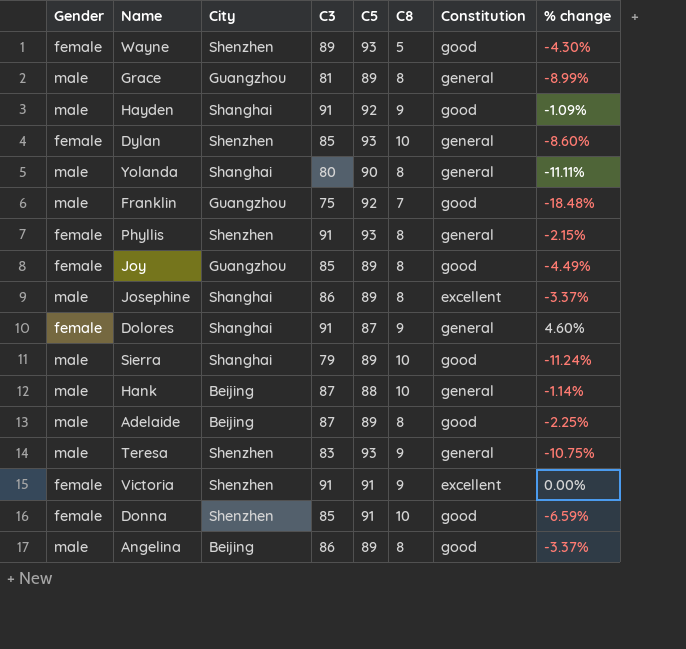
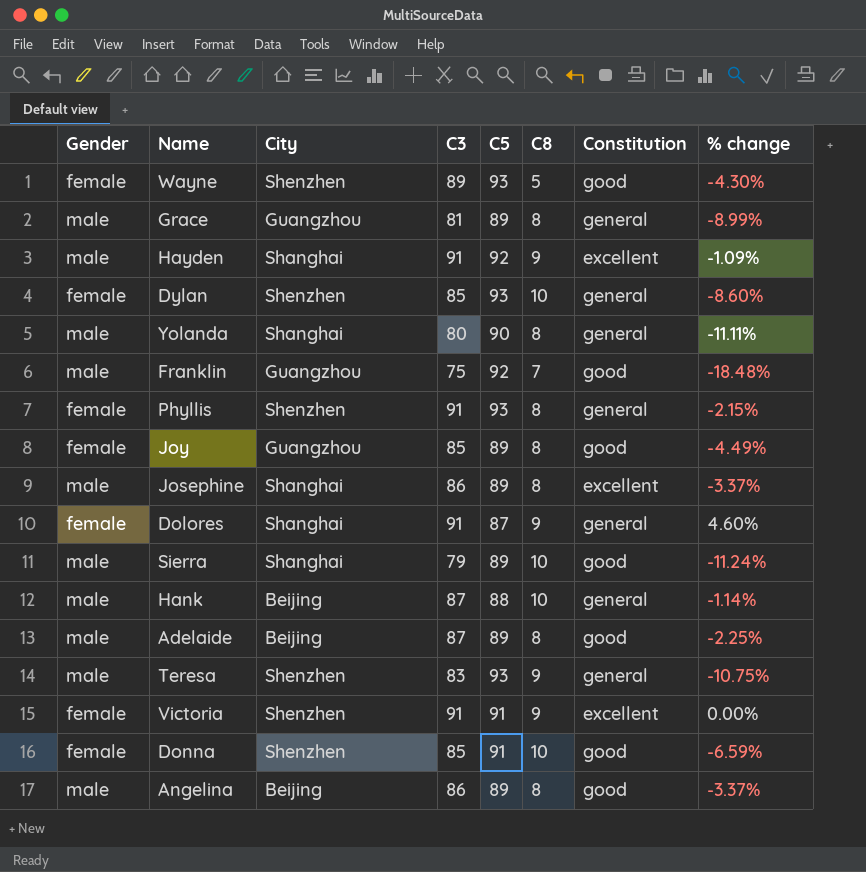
Hayden | Constitution: good -> excellent

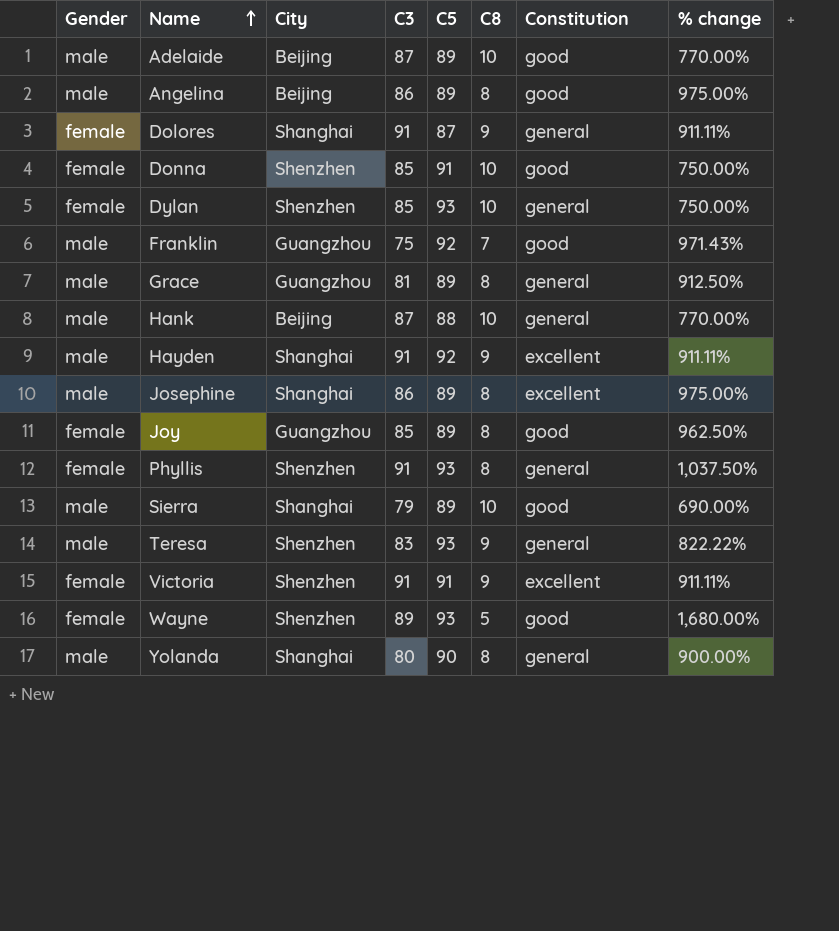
row order: none -> Name ascending
column % change | formula: ([C3] - [C5]) / [C5] -> ([C3] - [C8]) / [C8]
Adelaide | C8: 8 -> 10

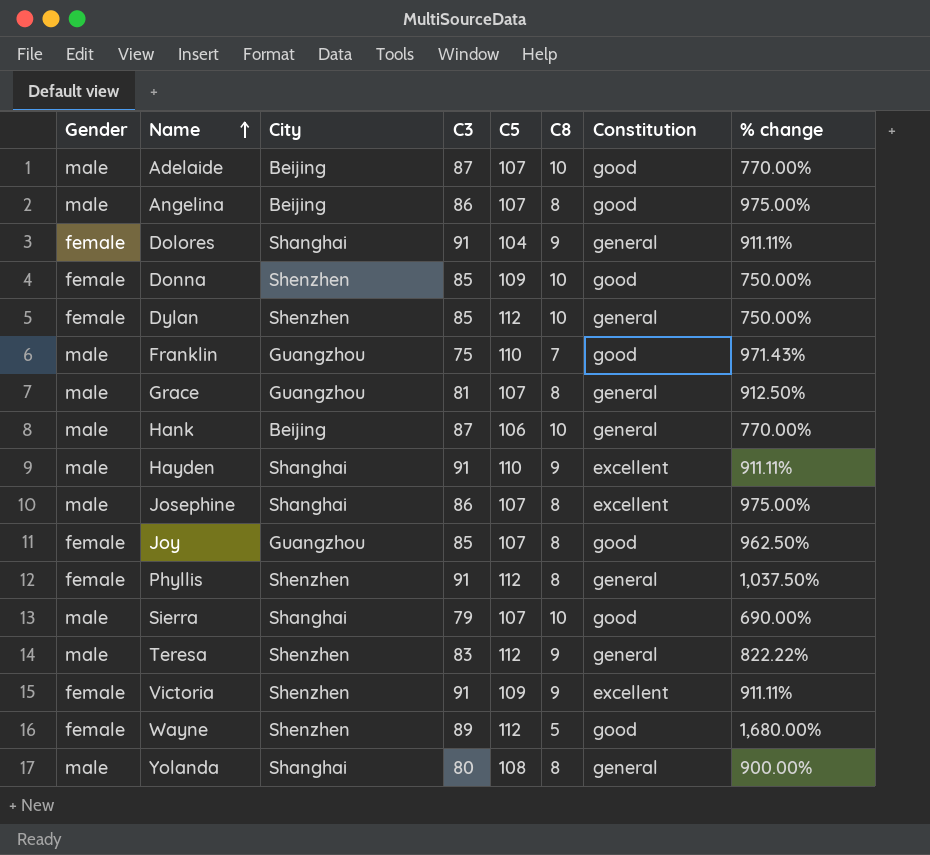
Adelaide | C5: 89 -> 107
Angelina | C5: 89 -> 107
Dolores | C5: 87 -> 104
Donna | C5: 91 -> 109
Dylan | C5: 93 -> 112
Franklin | C5: 92 -> 110
Grace | C5: 89 -> 107
Hank | C5: 88 -> 106
Hayden | C5: 92 -> 110
Josephine | C5: 89 -> 107
Joy | C5: 89 -> 107
Phyllis | C5: 93 -> 112
Sierra | C5: 89 -> 107
Teresa | C5: 93 -> 112
Victoria | C5: 91 -> 109
Wayne | C5: 93 -> 112
Yolanda | C5: 90 -> 108

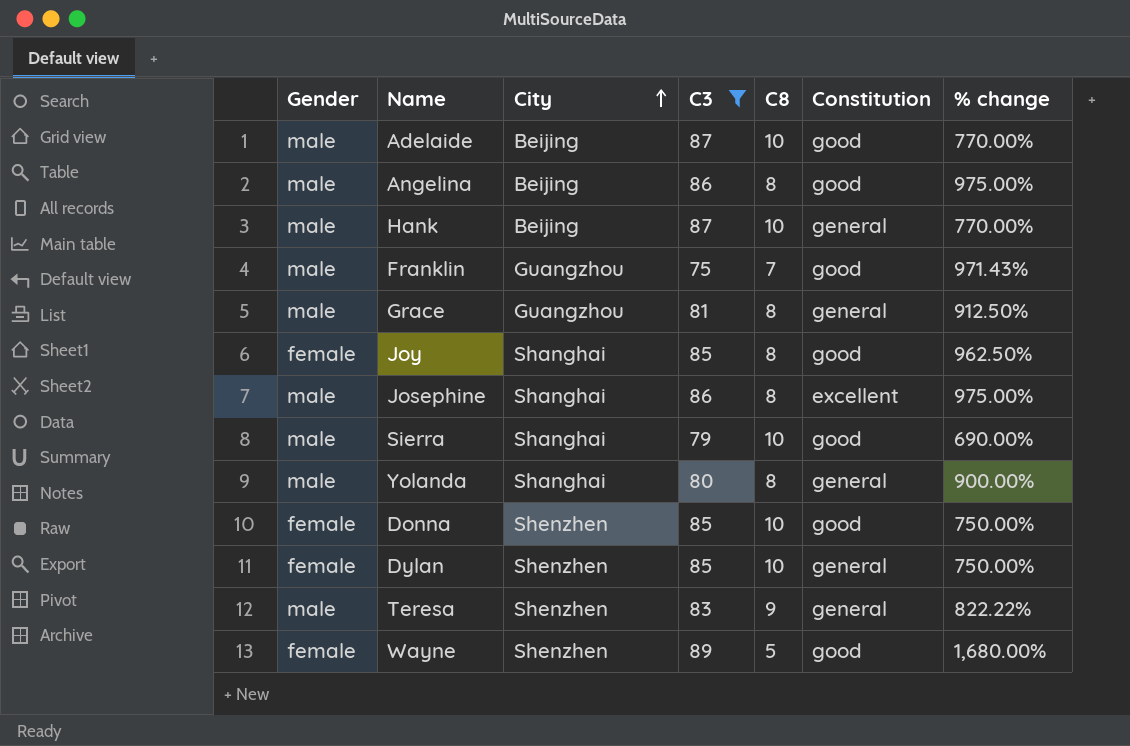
filter: none -> C3 != 91
row order: Name ascending -> City ascending
column C5 | position: 5 -> none
Joy | City: Guangzhou -> Shanghai

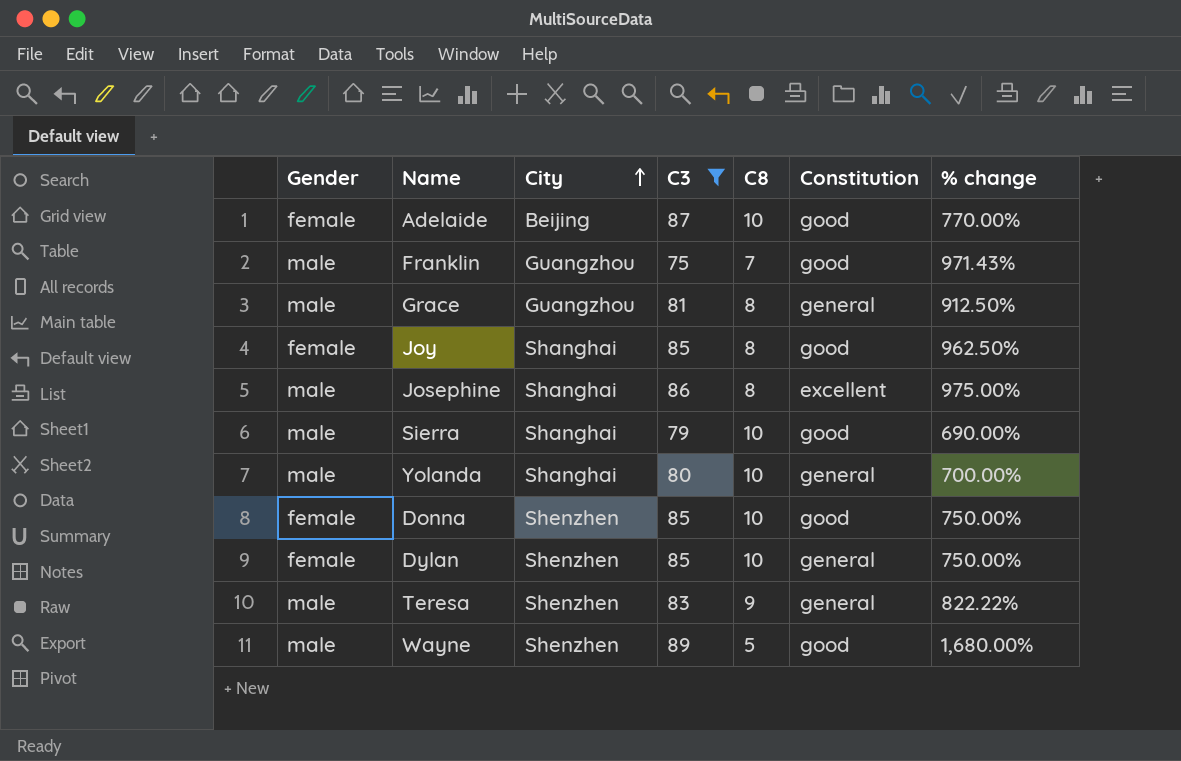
row Angelina: male | Beijing | 86 | 8 | good | 975.00% -> none
row Hank: male | Beijing | 87 | 10 | general | 770.00% -> none
Adelaide | Gender: male -> female
Yolanda | C8: 8 -> 10
Yolanda | % change: 900.00% -> 700.00%
Wayne | Gender: female -> male

